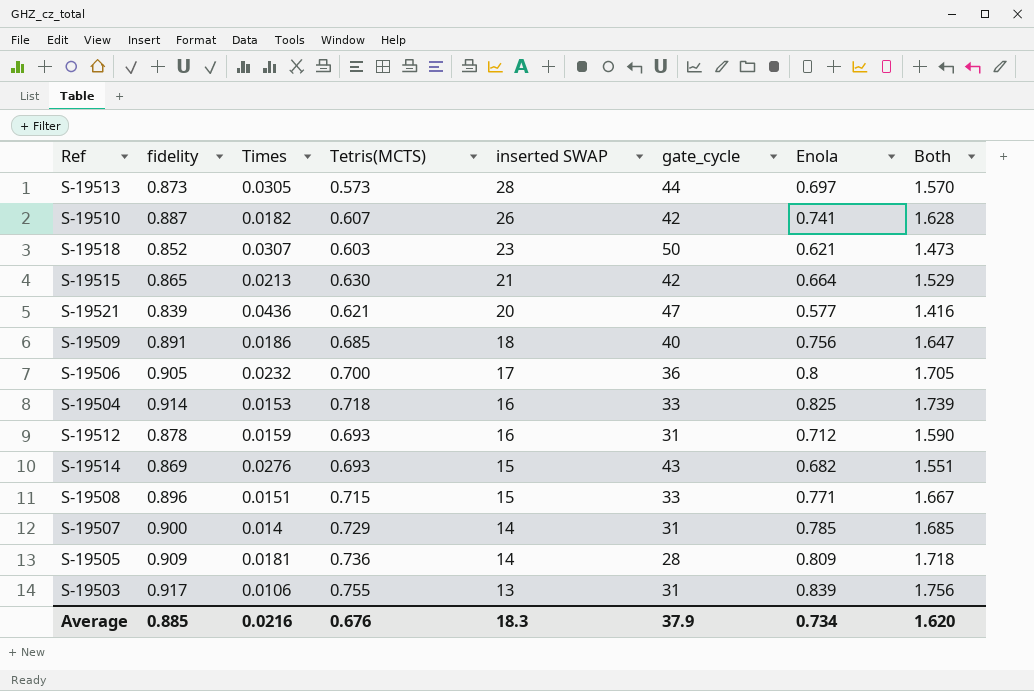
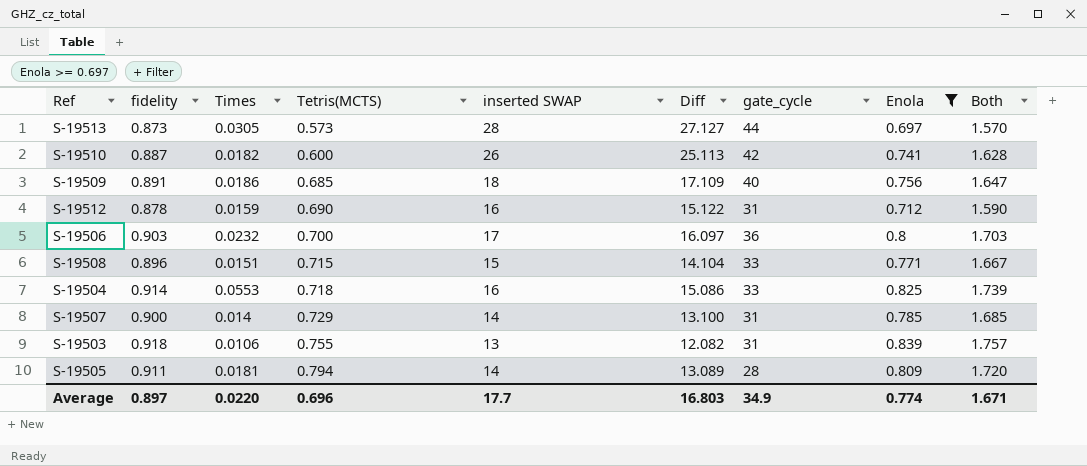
filter: none -> Enola >= 0.697
row order: inserted SWAP descending -> Tetris(MCTS) ascending
column Diff | formula: none -> [inserted SWAP] - [fidelity]
S-19510 | Tetris(MCTS): 0.607 -> 0.600
S-19512 | Tetris(MCTS): 0.693 -> 0.690
S-19506 | fidelity: 0.905 -> 0.903
S-19506 | Both: 1.705 -> 1.703
S-19504 | Times: 0.0153 -> 0.0553
S-19503 | fidelity: 0.917 -> 0.918
S-19503 | Both: 1.756 -> 1.757
S-19505 | fidelity: 0.909 -> 0.911
S-19505 | Tetris(MCTS): 0.736 -> 0.794
S-19505 | Both: 1.718 -> 1.720
Average | fidelity: 0.885 -> 0.897
Average | Times: 0.0216 -> 0.0220
Average | Tetris(MCTS): 0.676 -> 0.696
Average | inserted SWAP: 18.3 -> 17.7
Average | gate_cycle: 37.9 -> 34.9
Average | Enola: 0.734 -> 0.774
Average | Both: 1.620 -> 1.671

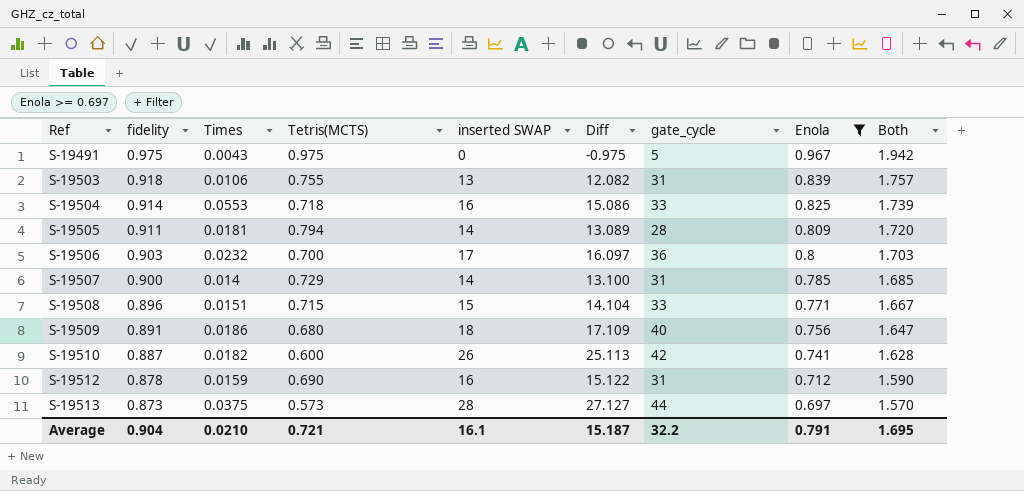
row order: Tetris(MCTS) ascending -> Ref ascending
row S-19491: none -> 0.975 | 0.0043 | 0.975 | 0 | -0.975 | 5 | 0.967 | 1.942
S-19509 | Tetris(MCTS): 0.685 -> 0.680
S-19513 | Times: 0.0305 -> 0.0375
Average | fidelity: 0.897 -> 0.904
Average | Times: 0.0220 -> 0.0210
Average | Tetris(MCTS): 0.696 -> 0.721
Average | inserted SWAP: 17.7 -> 16.1
Average | Diff: 16.803 -> 15.187
Average | gate_cycle: 34.9 -> 32.2
Average | Enola: 0.774 -> 0.791
Average | Both: 1.671 -> 1.695

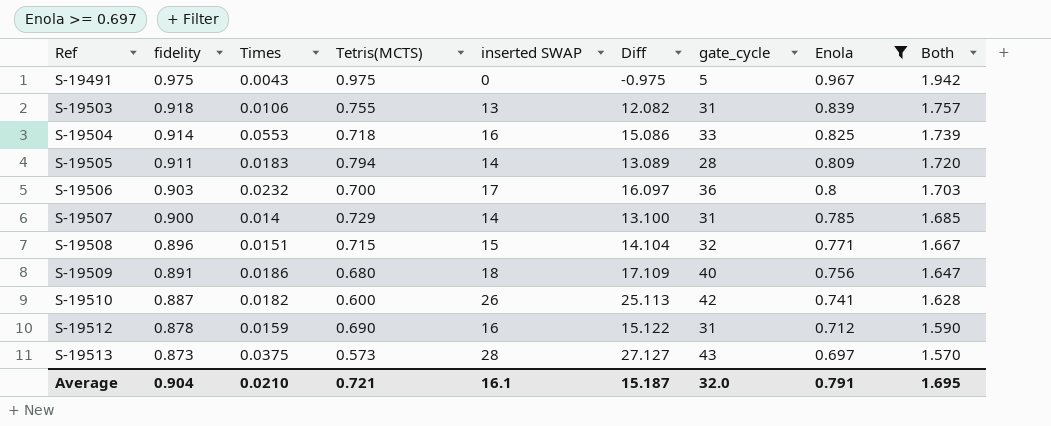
S-19505 | Times: 0.0181 -> 0.0183
S-19508 | gate_cycle: 33 -> 32
S-19513 | gate_cycle: 44 -> 43
Average | gate_cycle: 32.2 -> 32.0

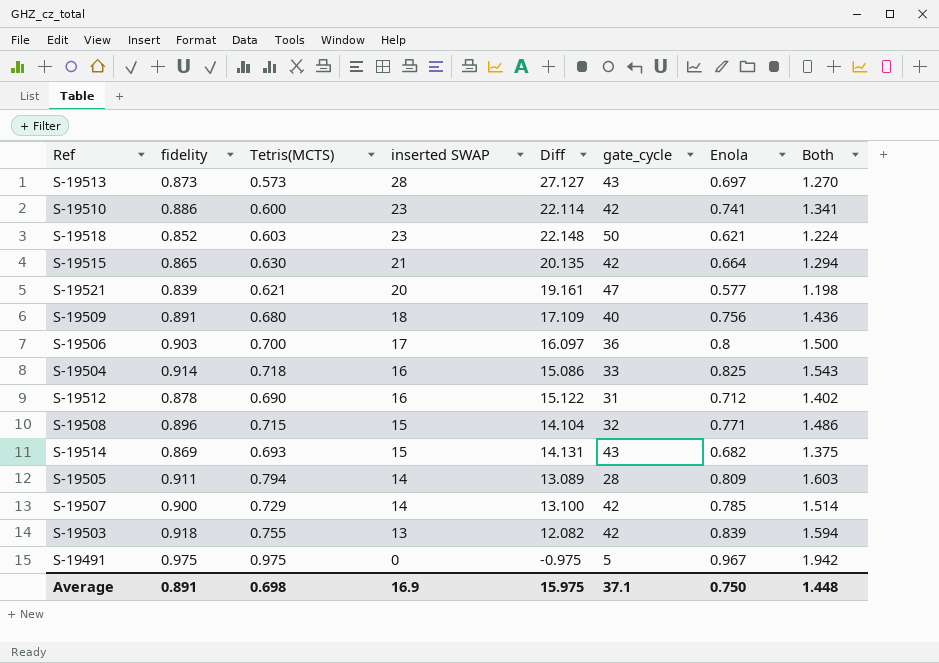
filter: Enola >= 0.697 -> none
row order: Ref ascending -> inserted SWAP descending
column Times | position: 3 -> none
column Both | formula: [fidelity] + [Enola] -> [Tetris(MCTS)] + [Enola]
S-19510 | fidelity: 0.887 -> 0.886
S-19510 | inserted SWAP: 26 -> 23
S-19510 | Diff: 25.113 -> 22.114
S-19507 | gate_cycle: 31 -> 42
S-19503 | gate_cycle: 31 -> 42
Average | fidelity: 0.904 -> 0.891
Average | Tetris(MCTS): 0.721 -> 0.698
Average | inserted SWAP: 16.1 -> 16.9
Average | Diff: 15.187 -> 15.975
Average | gate_cycle: 32.0 -> 37.1
Average | Enola: 0.791 -> 0.750
Average | Both: 1.695 -> 1.448

